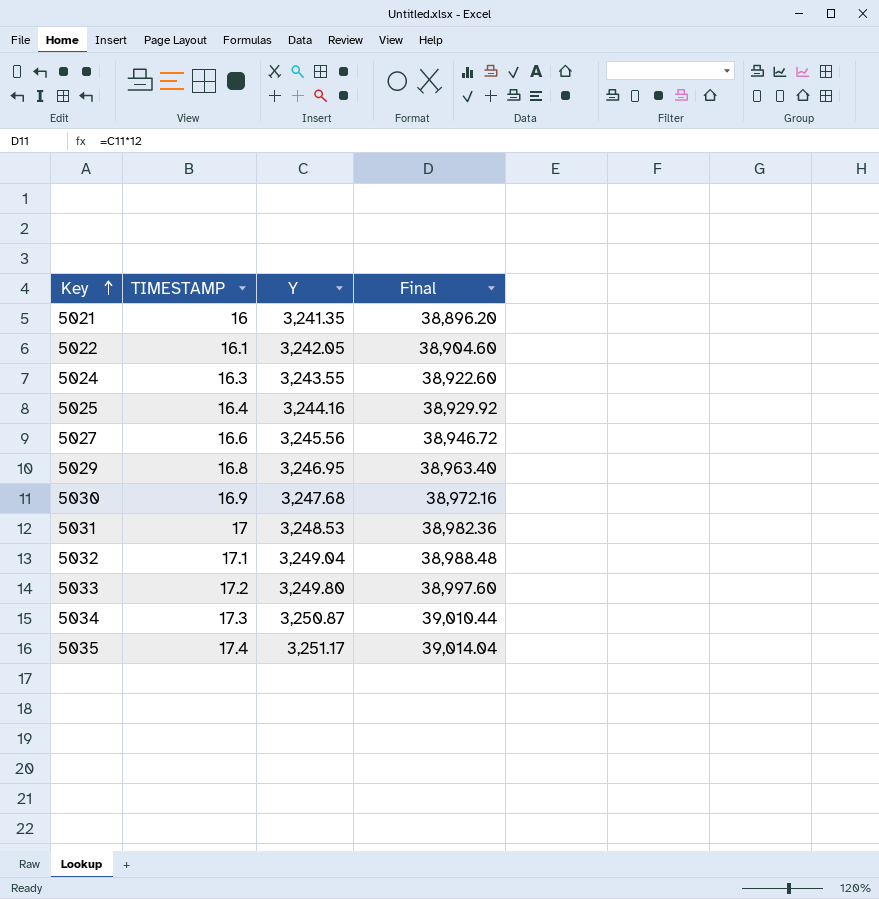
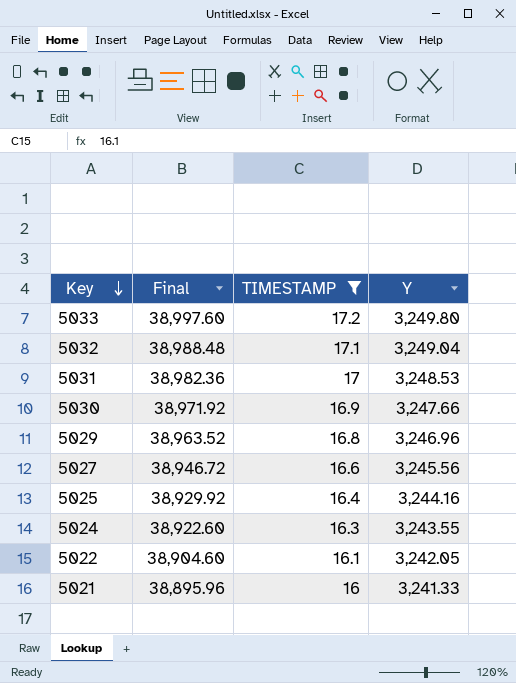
filter: none -> TIMESTAMP <= 17.2
row order: Key ascending -> Key descending
column Final | position: 4 -> 2
5030 | Final: 38,972.16 -> 38,971.92
5030 | Y: 3,247.68 -> 3,247.66
5029 | Final: 38,963.40 -> 38,963.52
5029 | Y: 3,246.95 -> 3,246.96
5021 | Final: 38,896.20 -> 38,895.96
5021 | Y: 3,241.35 -> 3,241.33

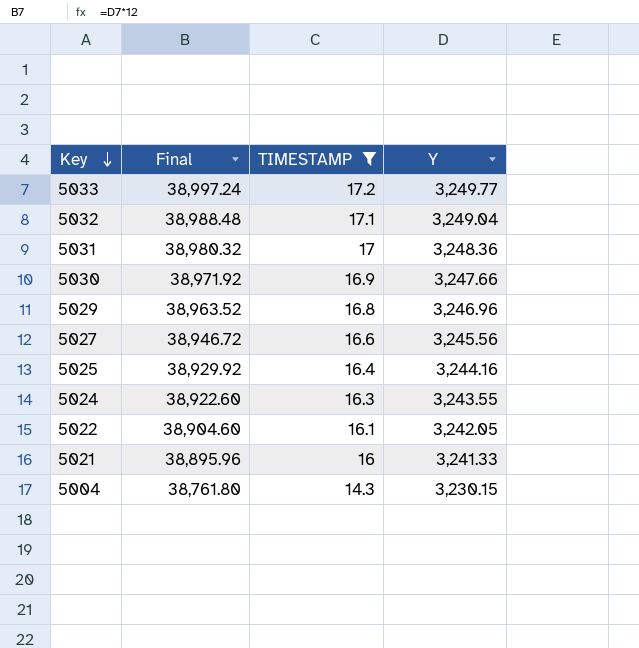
5033 | Final: 38,997.60 -> 38,997.24
5033 | Y: 3,249.80 -> 3,249.77
5031 | Final: 38,982.36 -> 38,980.32
5031 | Y: 3,248.53 -> 3,248.36
row 5004: none -> 38,761.80 | 14.3 | 3,230.15

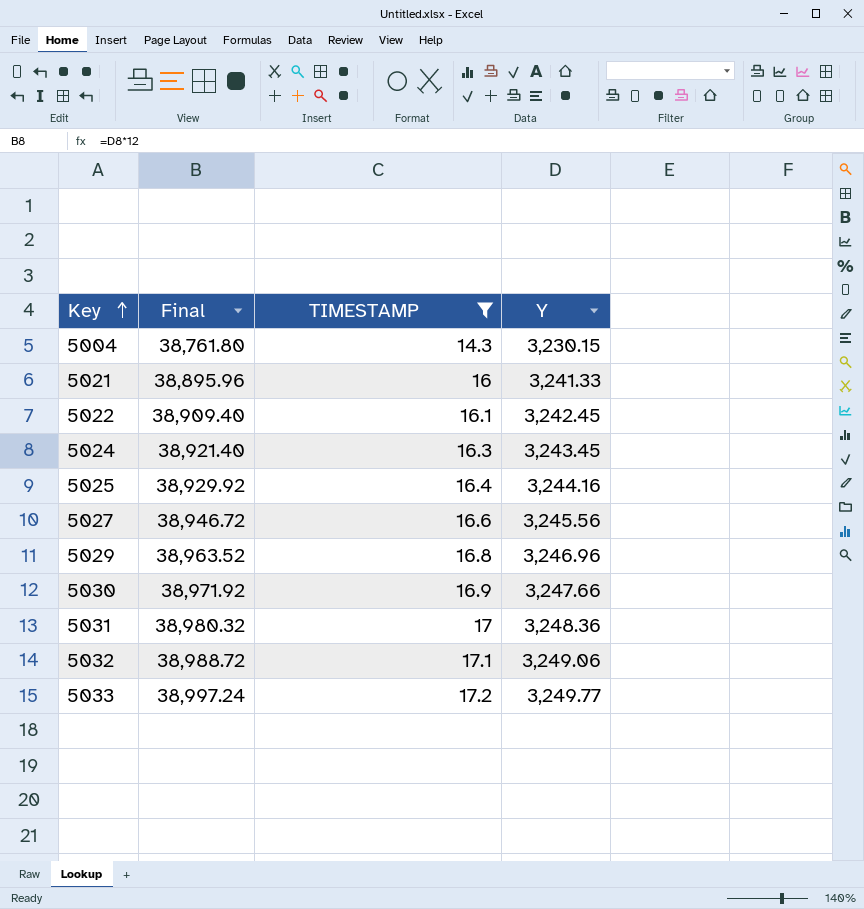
row order: Key descending -> Key ascending
5022 | Final: 38,904.60 -> 38,909.40
5022 | Y: 3,242.05 -> 3,242.45
5024 | Final: 38,922.60 -> 38,921.40
5024 | Y: 3,243.55 -> 3,243.45
5032 | Final: 38,988.48 -> 38,988.72
5032 | Y: 3,249.04 -> 3,249.06

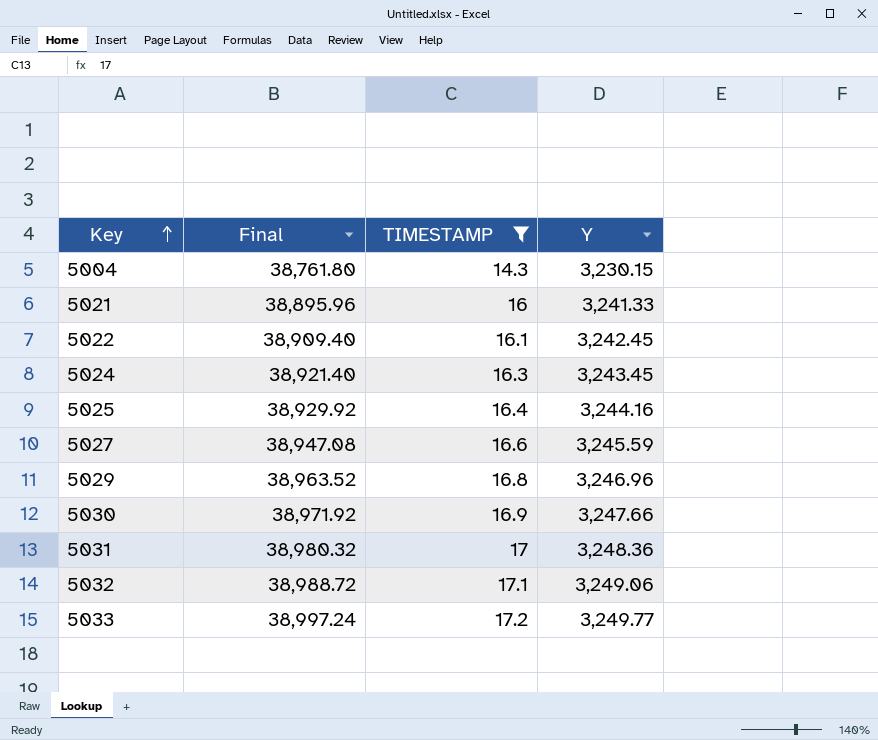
5027 | Final: 38,946.72 -> 38,947.08
5027 | Y: 3,245.56 -> 3,245.59

